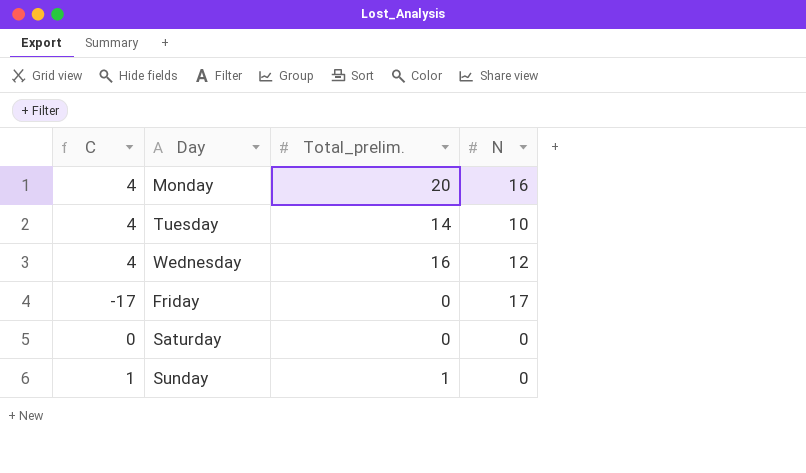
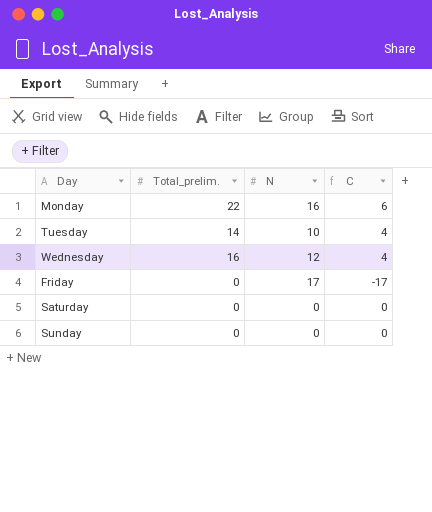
column C | position: 1 -> 4
Monday | Total_prelim.: 20 -> 22
Monday | C: 4 -> 6
Sunday | Total_prelim.: 1 -> 0
Sunday | C: 1 -> 0

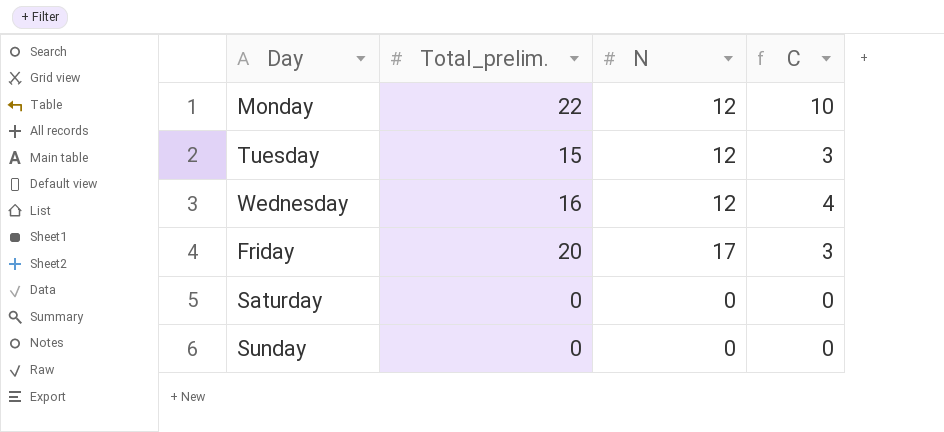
Monday | N: 16 -> 12
Monday | C: 6 -> 10
Tuesday | Total_prelim.: 14 -> 15
Tuesday | N: 10 -> 12
Tuesday | C: 4 -> 3
Friday | Total_prelim.: 0 -> 20
Friday | C: -17 -> 3

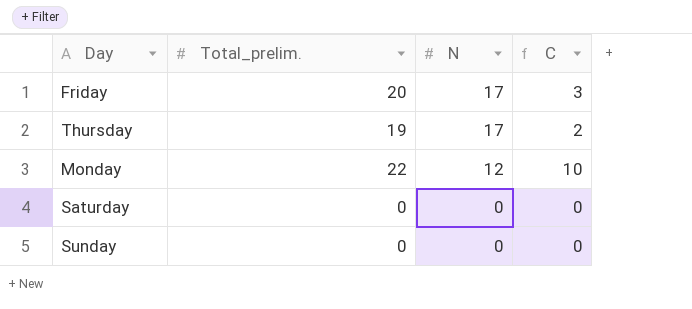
row order: none -> N descending
row Tuesday: 15 | 12 | 3 -> none
row Wednesday: 16 | 12 | 4 -> none
row Thursday: none -> 19 | 17 | 2

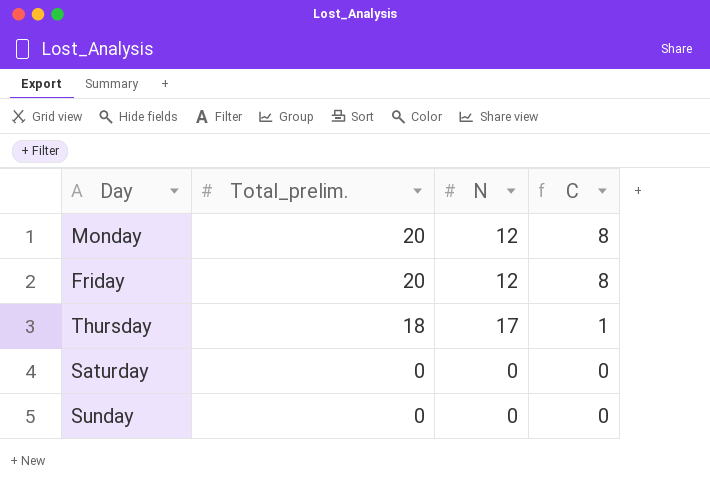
row order: N descending -> Total_prelim. descending
Monday | Total_prelim.: 22 -> 20
Monday | C: 10 -> 8
Friday | N: 17 -> 12
Friday | C: 3 -> 8
Thursday | Total_prelim.: 19 -> 18
Thursday | C: 2 -> 1

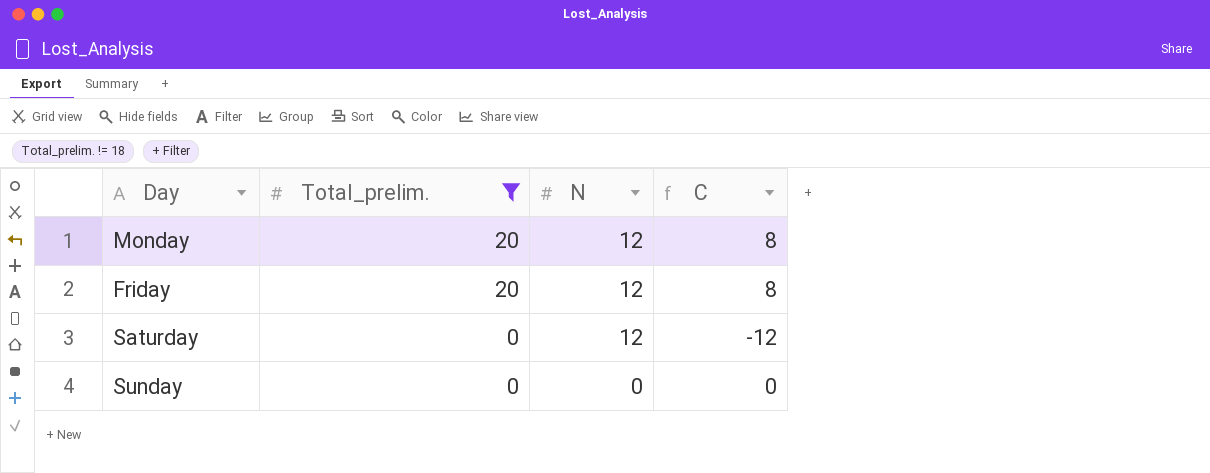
filter: none -> Total_prelim. != 18
Saturday | N: 0 -> 12
Saturday | C: 0 -> -12

